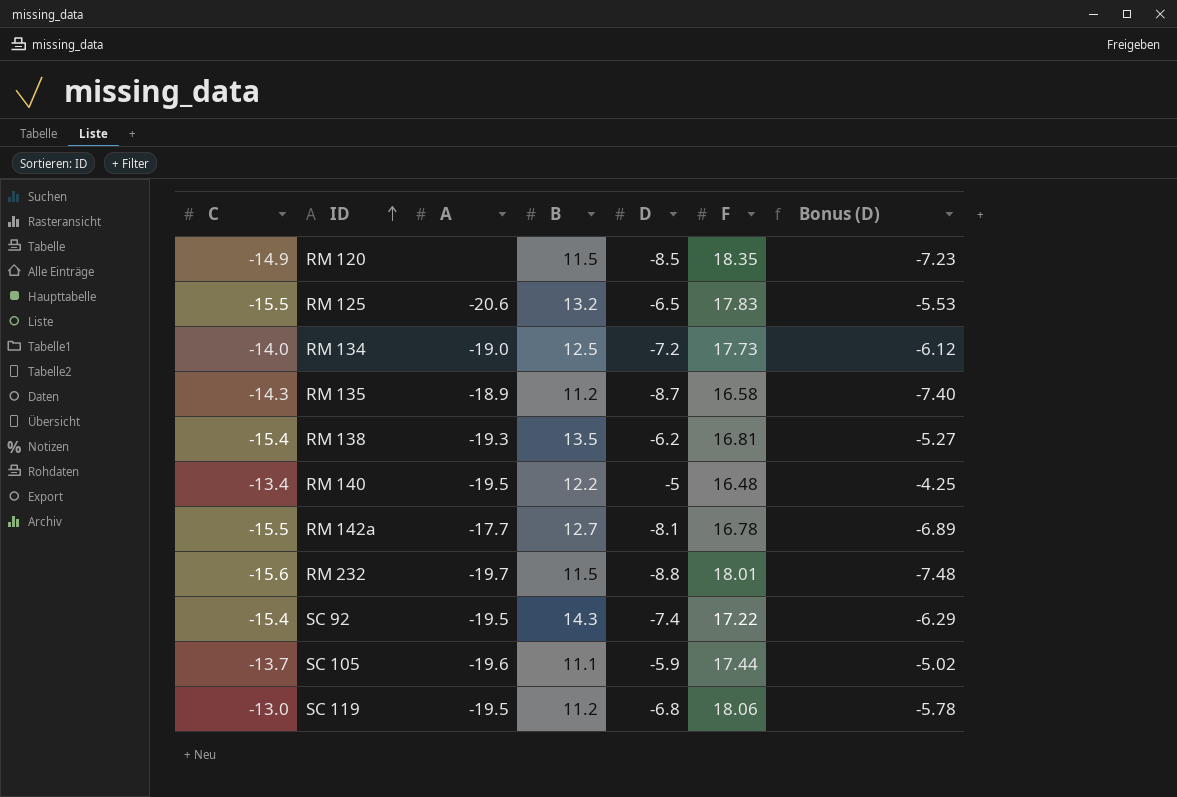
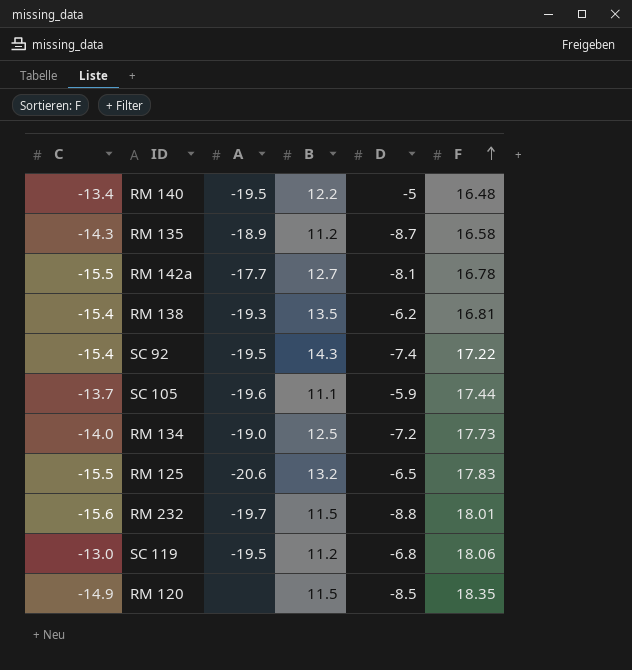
row order: ID ascending -> F ascending
column Bonus (D) | formula: [D] * 0.85 -> none

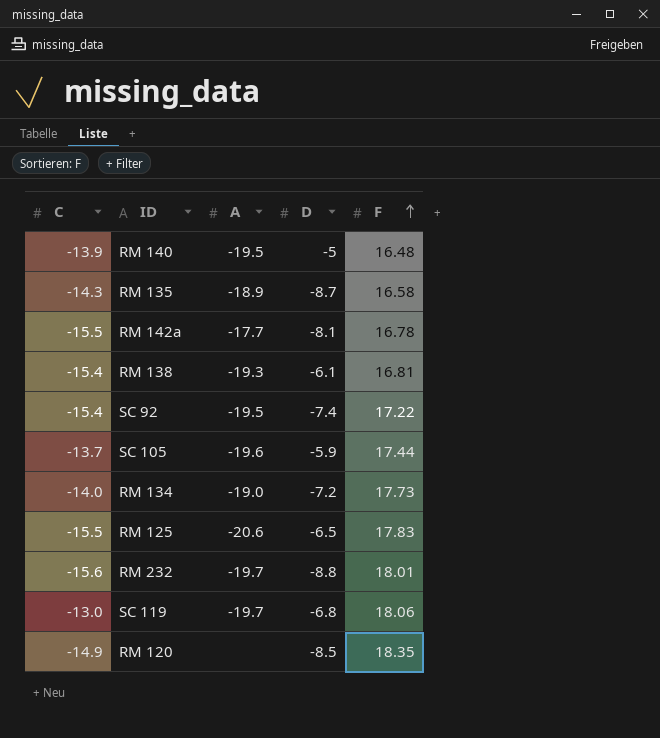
column B | position: 4 -> none
RM 140 | C: -13.4 -> -13.9
RM 138 | D: -6.2 -> -6.1
SC 119 | A: -19.5 -> -19.7

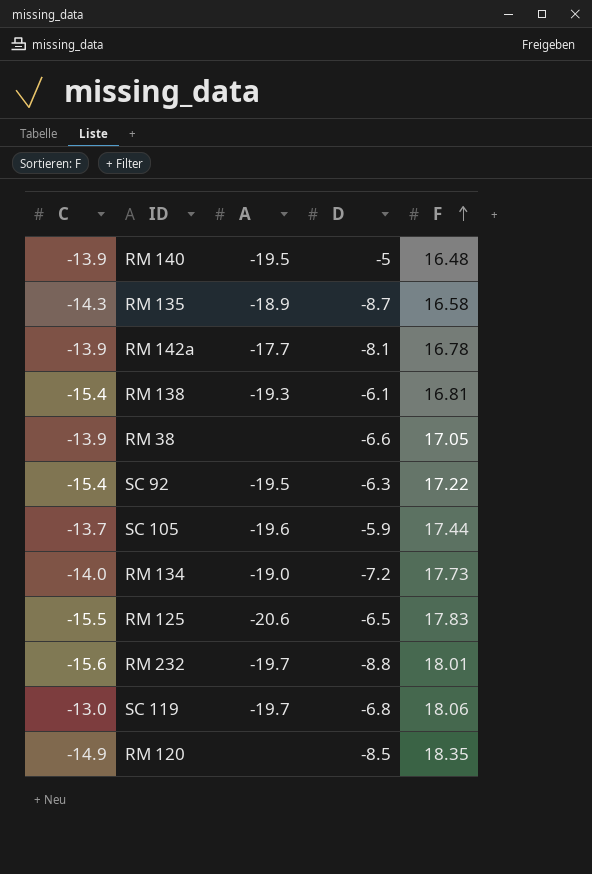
RM 142a | C: -15.5 -> -13.9
row RM 38: none -> -13.9 | none | -6.6 | 17.05
SC 92 | D: -7.4 -> -6.3

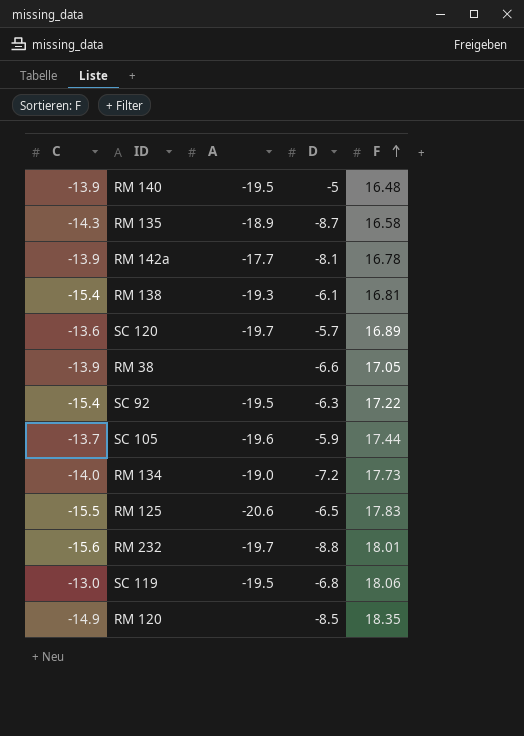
row SC 120: none -> -13.6 | -19.7 | -5.7 | 16.89
SC 119 | A: -19.7 -> -19.5

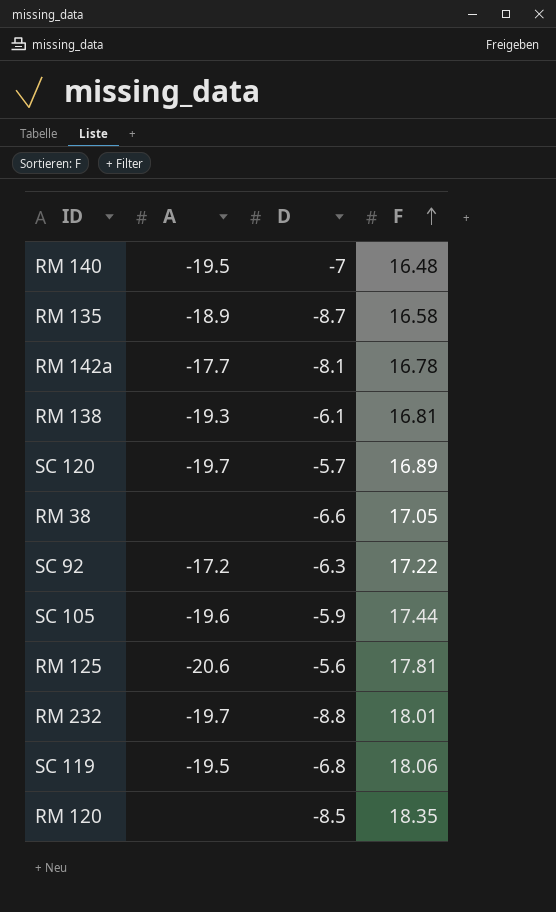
column C | position: 1 -> none
row RM 134: -14.0 | -19.0 | -7.2 | 17.73 -> none
RM 140 | D: -5 -> -7
SC 92 | A: -19.5 -> -17.2
RM 125 | D: -6.5 -> -5.6
RM 125 | F: 17.83 -> 17.81

